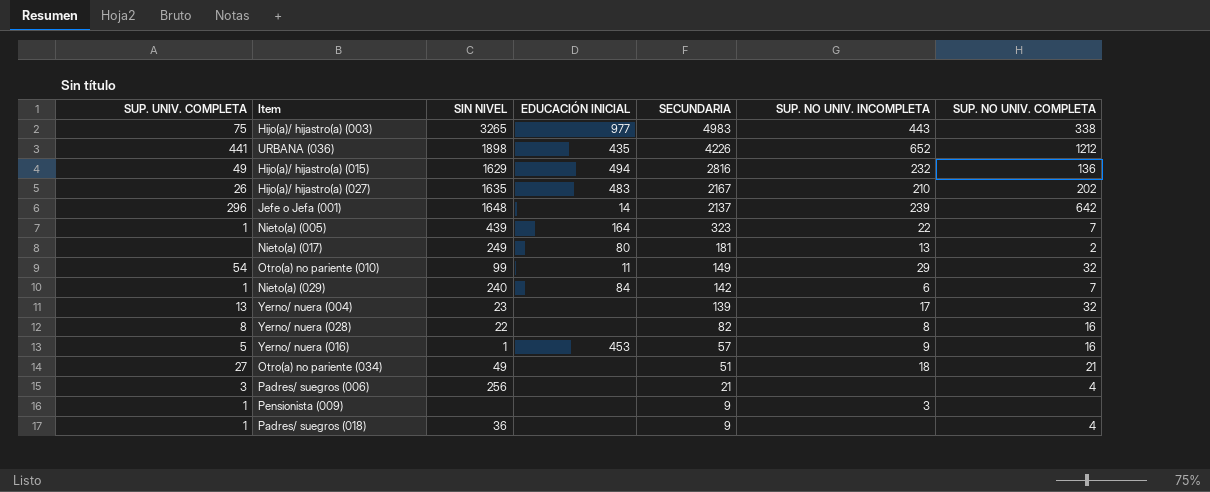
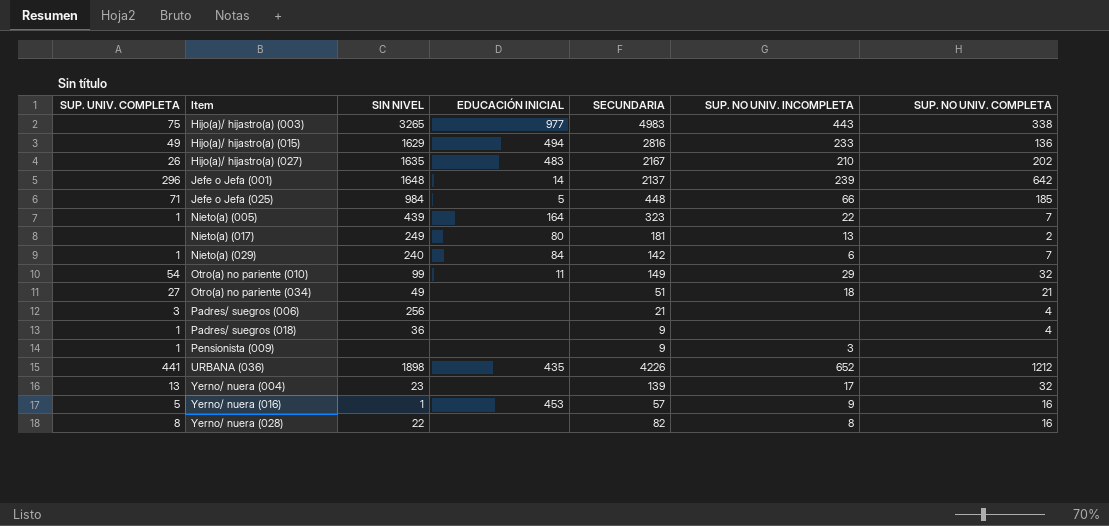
row order: SECUNDARIA descending -> Item ascending
Hijo(a)/ hijastro(a) (015) | SUP. NO UNIV. INCOMPLETA: 232 -> 233
row Jefe o Jefa (025): none -> 71 | 984 | 5 | 448 | 66 | 185

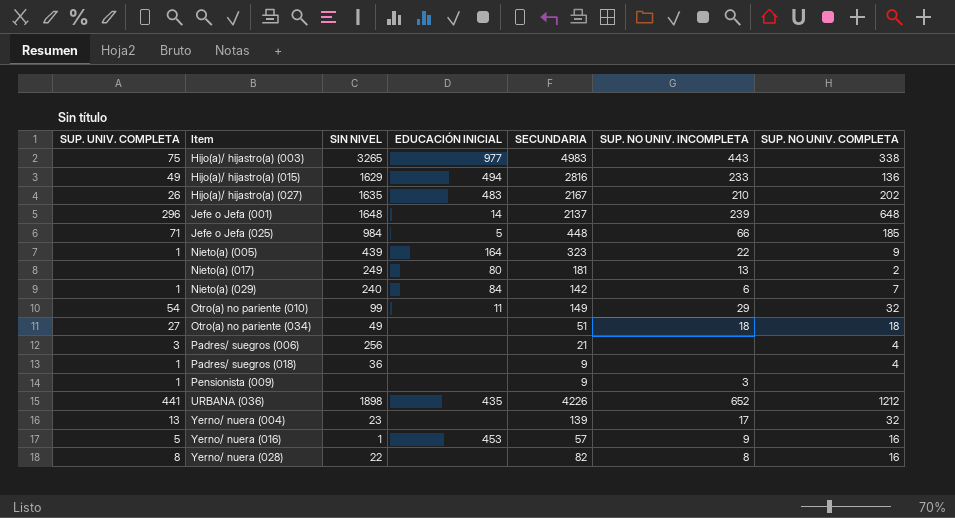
Jefe o Jefa (001) | SUP. NO UNIV. COMPLETA: 642 -> 648
Nieto(a) (005) | SUP. NO UNIV. COMPLETA: 7 -> 9
Otro(a) no pariente (034) | SUP. NO UNIV. COMPLETA: 21 -> 18

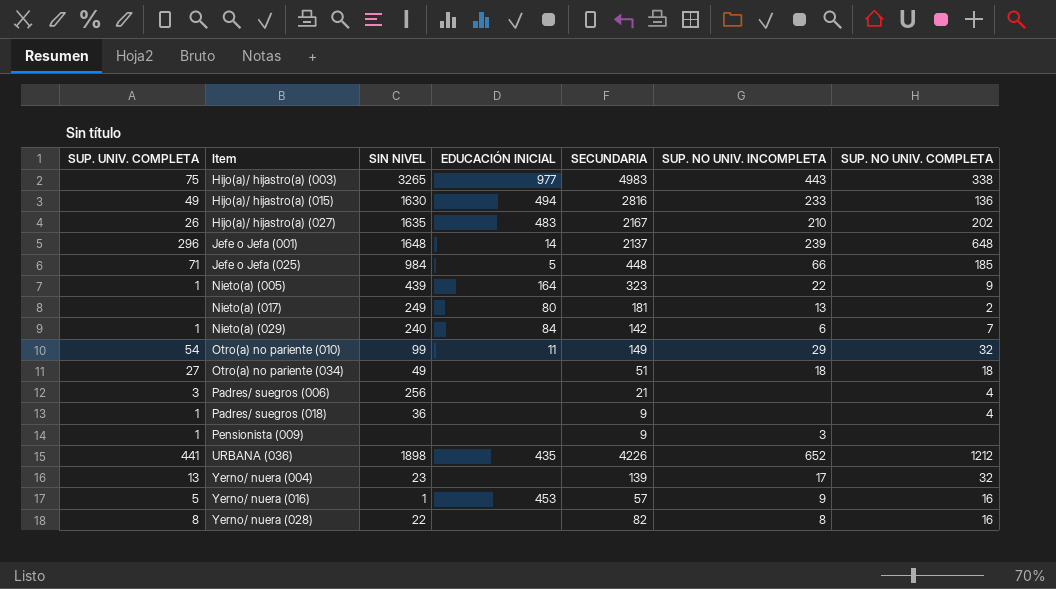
Hijo(a)/ hijastro(a) (015) | SIN NIVEL: 1629 -> 1630

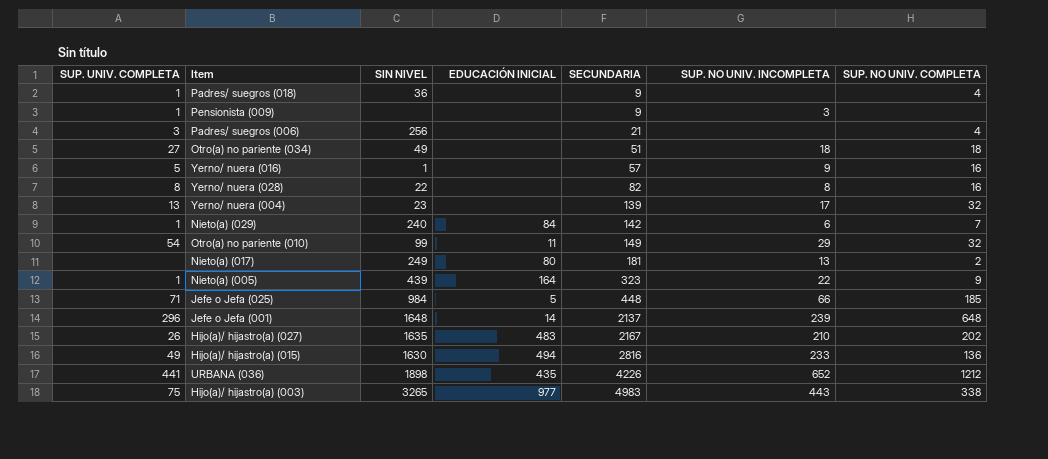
row order: Item ascending -> SECUNDARIA ascending
Yerno/ nuera (016) | EDUCACIÓN INICIAL: 453 -> none

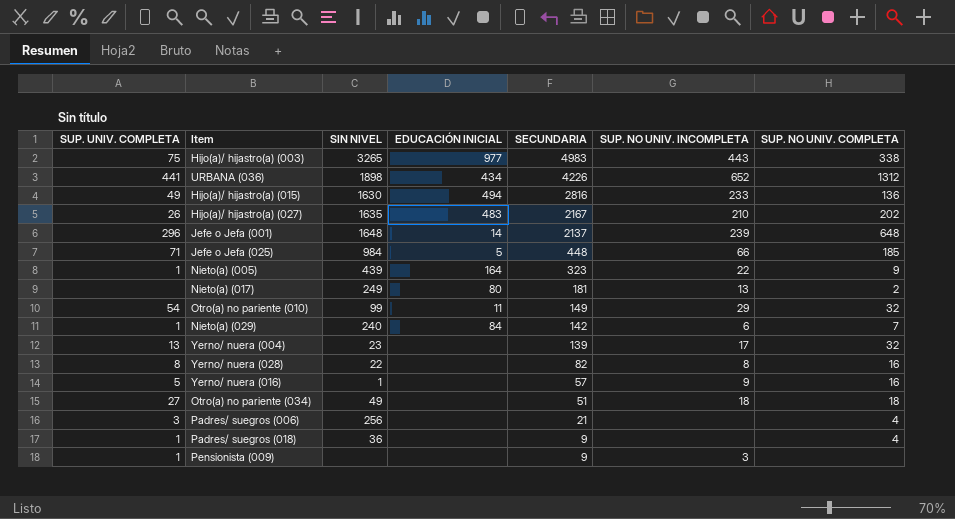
row order: SECUNDARIA ascending -> SECUNDARIA descending
URBANA (036) | EDUCACIÓN INICIAL: 435 -> 434
URBANA (036) | SUP. NO UNIV. COMPLETA: 1212 -> 1312

